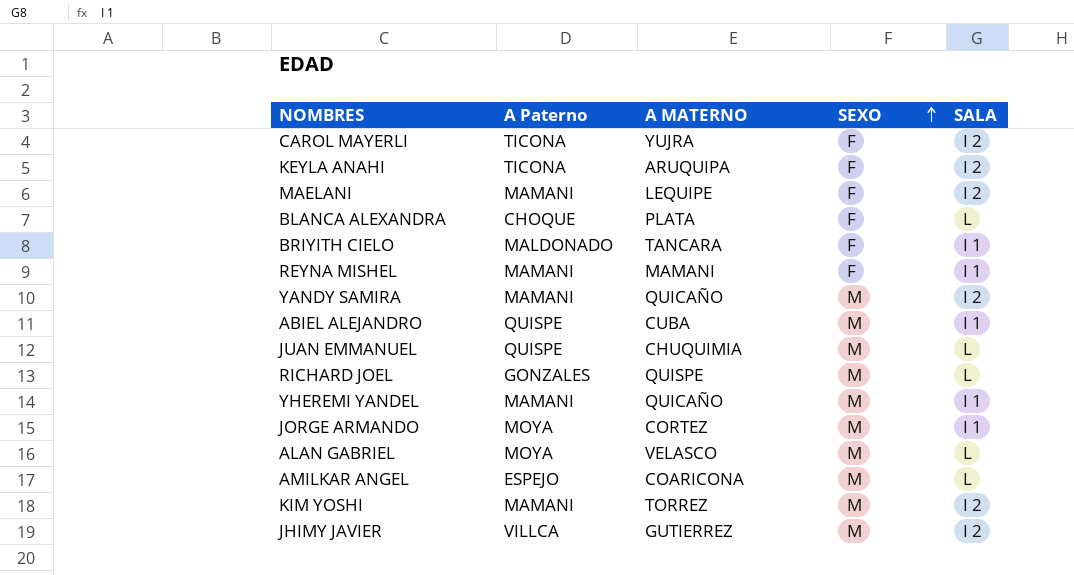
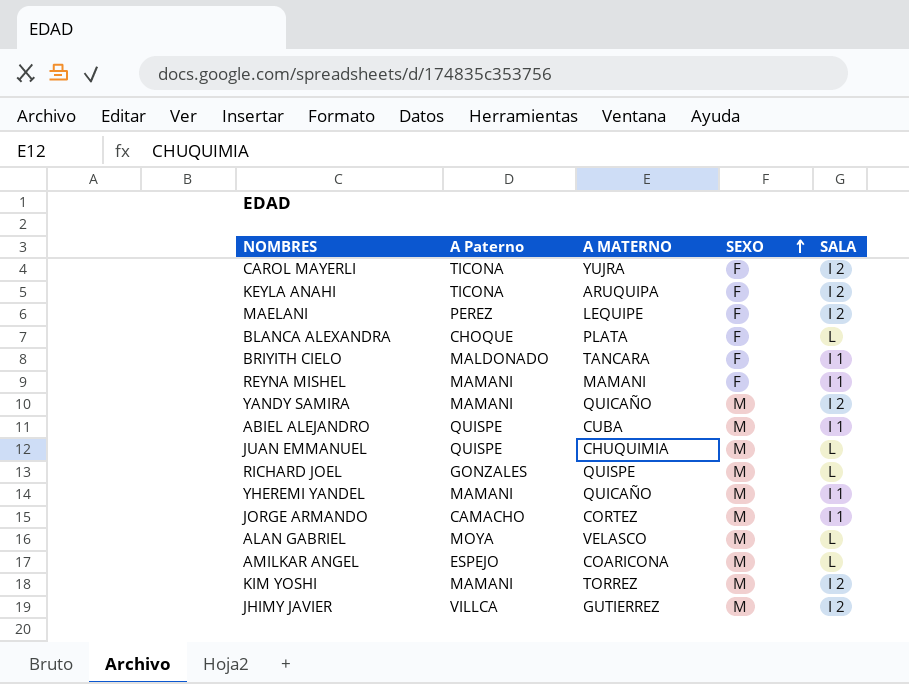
MAELANI | A Paterno: MAMANI -> PEREZ
JORGE ARMANDO | A Paterno: MOYA -> CAMACHO

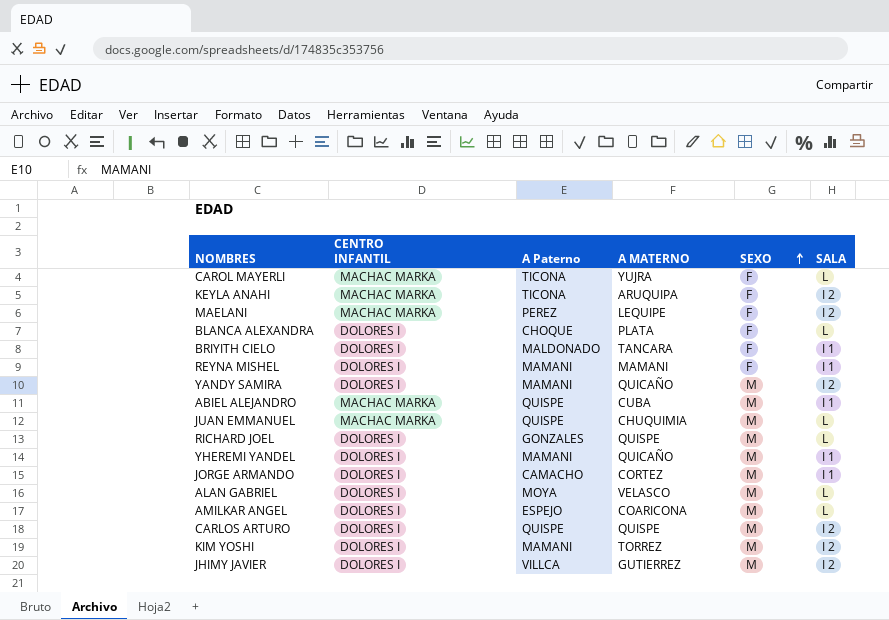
column CENTRO INFANTIL | position: none -> 2
CAROL MAYERLI | SALA: I 2 -> L
row CARLOS ARTURO: none -> DOLORES I | QUISPE | QUISPE | M | I 2

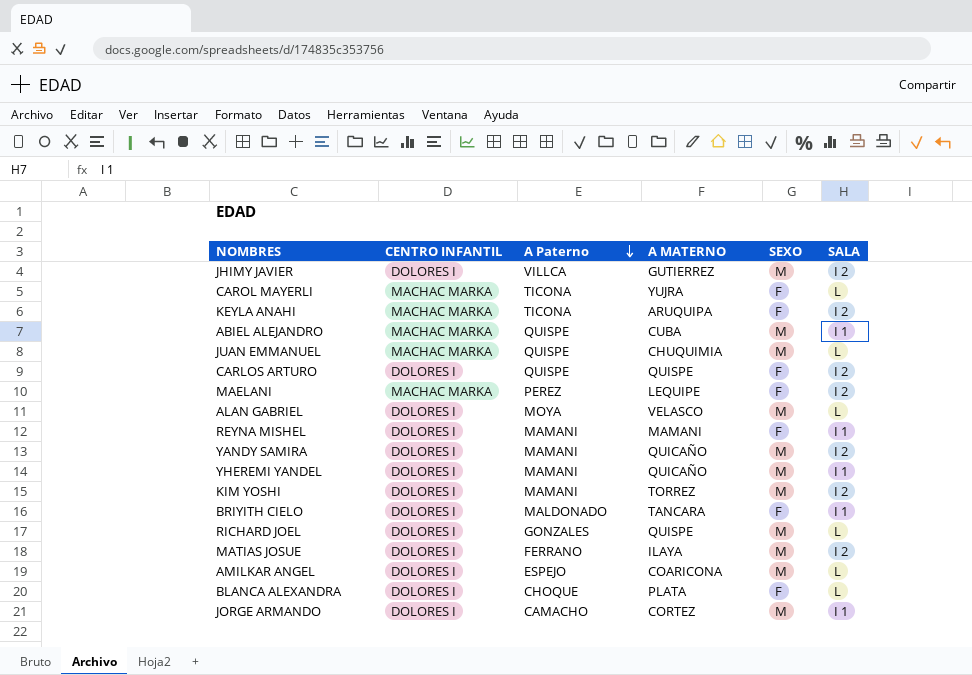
row order: SEXO ascending -> A Paterno descending
CARLOS ARTURO | SEXO: M -> F
row MATIAS JOSUE: none -> DOLORES I | FERRANO | ILAYA | M | I 2

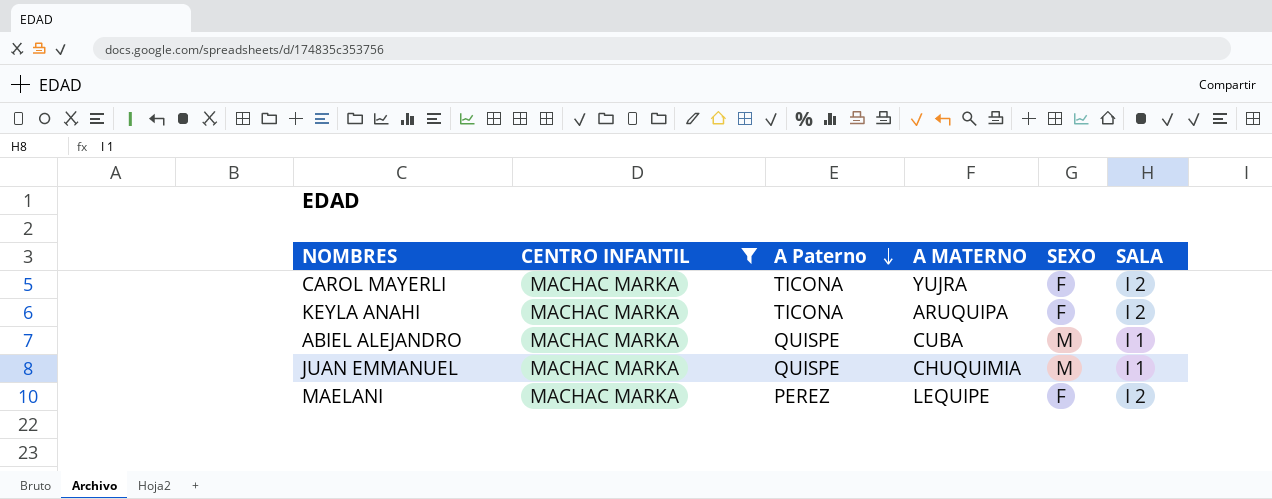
filter: none -> CENTRO INFANTIL = MACHAC MARKA
CAROL MAYERLI | SALA: L -> I 2
JUAN EMMANUEL | SALA: L -> I 1

